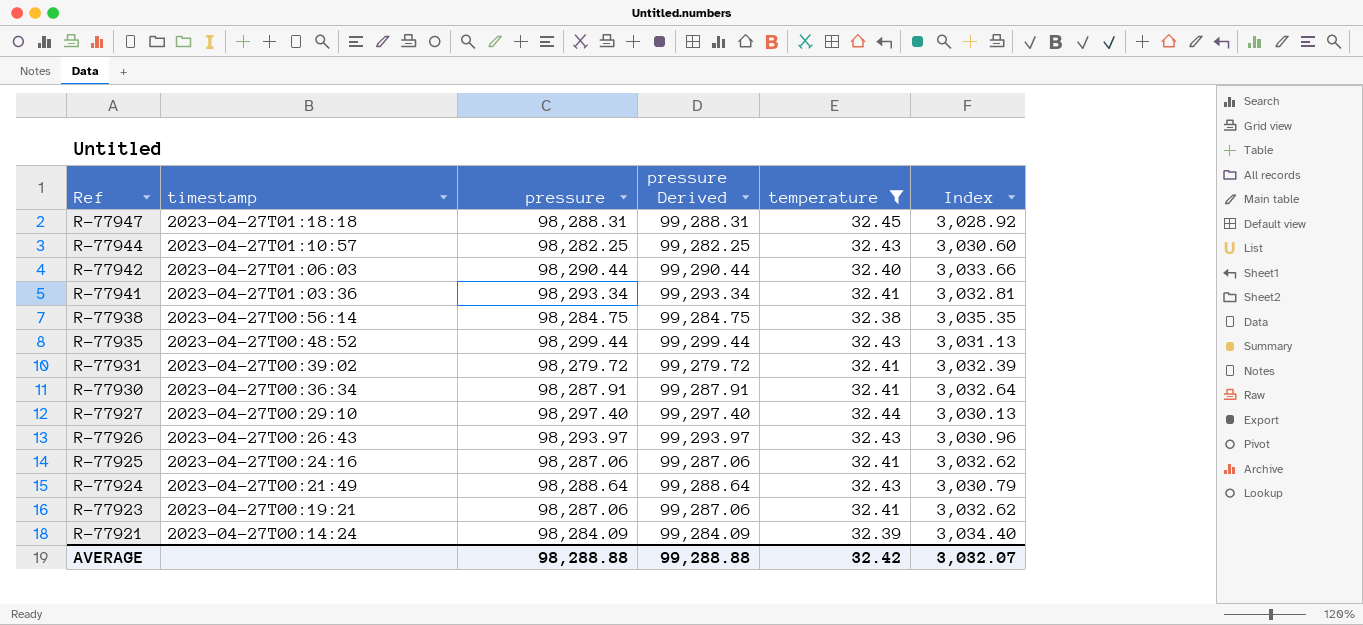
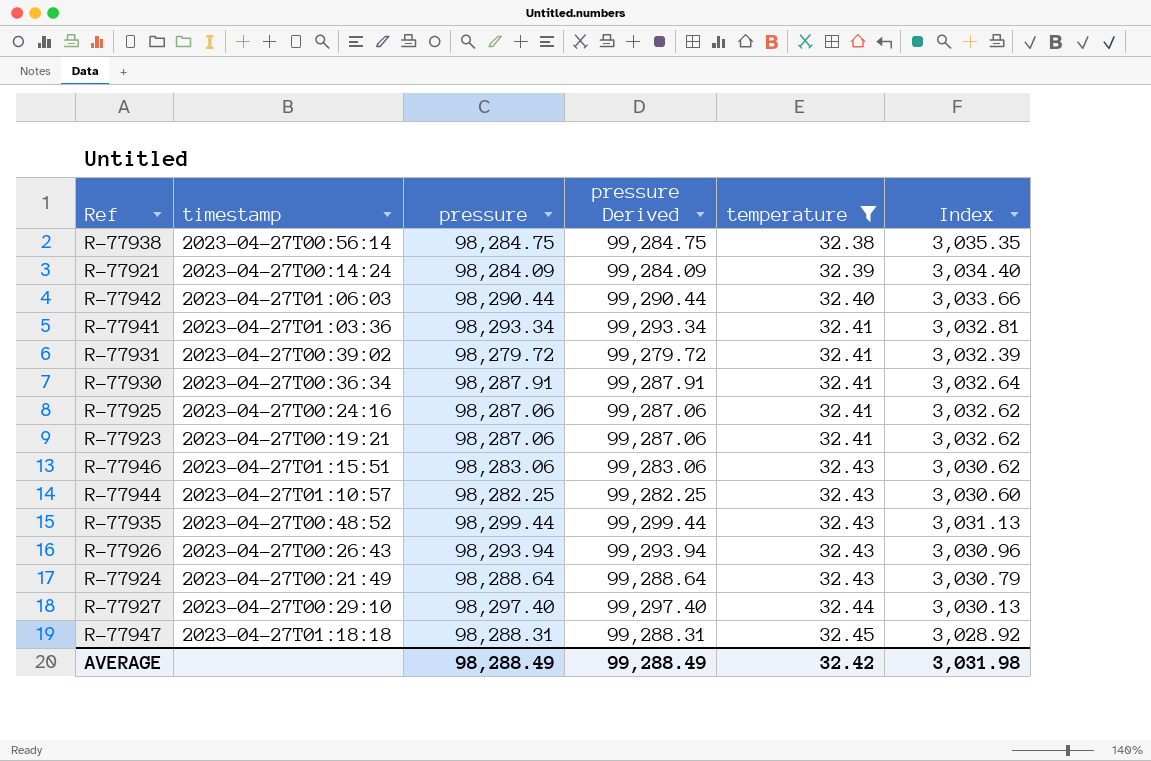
row order: Ref descending -> temperature ascending
row R-77946: none -> 2023-04-27T01:15:51 | 98,283.06 | 99,283.06 | 32.43 | 3,030.62
R-77926 | pressure: 98,293.97 -> 98,293.94
R-77926 | pressure Derived: 99,293.97 -> 99,293.94
AVERAGE | pressure: 98,288.88 -> 98,288.49
AVERAGE | pressure Derived: 99,288.88 -> 99,288.49
AVERAGE | Index: 3,032.07 -> 3,031.98

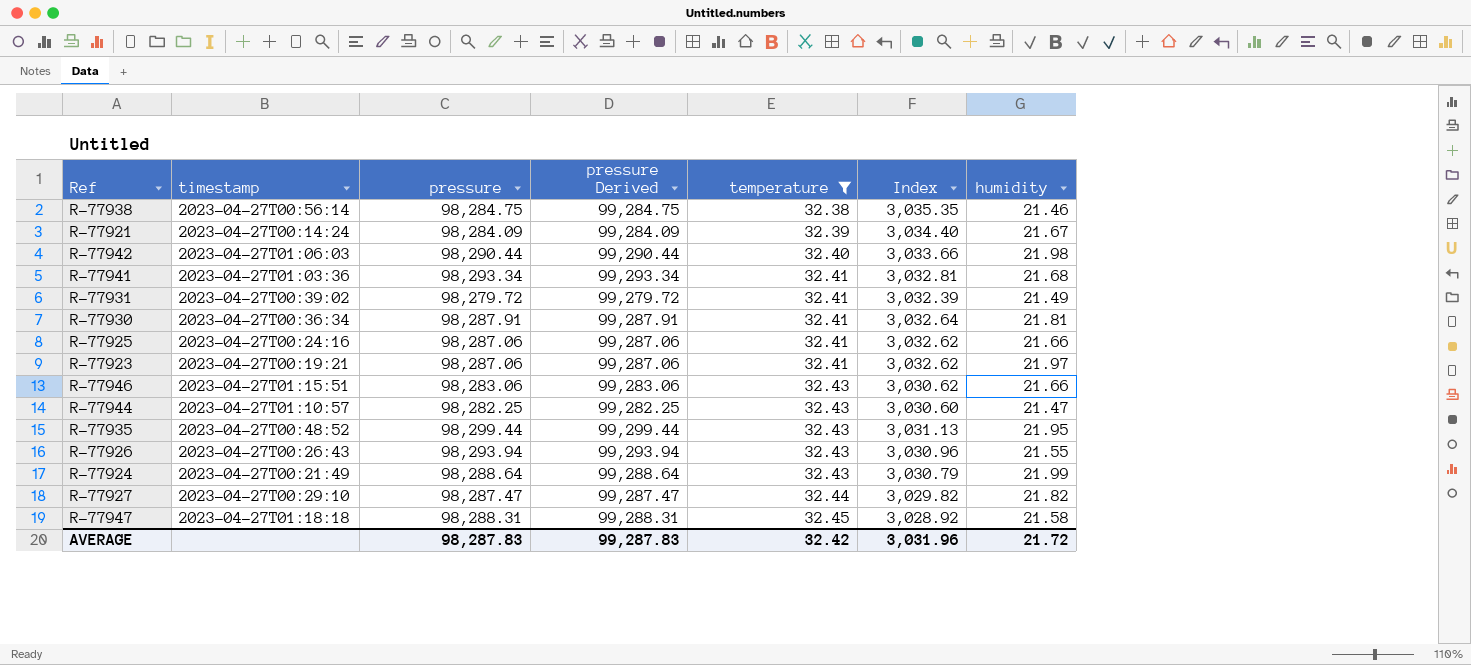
column humidity | position: none -> 7
R-77927 | pressure: 98,297.40 -> 98,287.47
R-77927 | pressure Derived: 99,297.40 -> 99,287.47
R-77927 | Index: 3,030.13 -> 3,029.82
AVERAGE | pressure: 98,288.49 -> 98,287.83
AVERAGE | pressure Derived: 99,288.49 -> 99,287.83
AVERAGE | Index: 3,031.98 -> 3,031.96

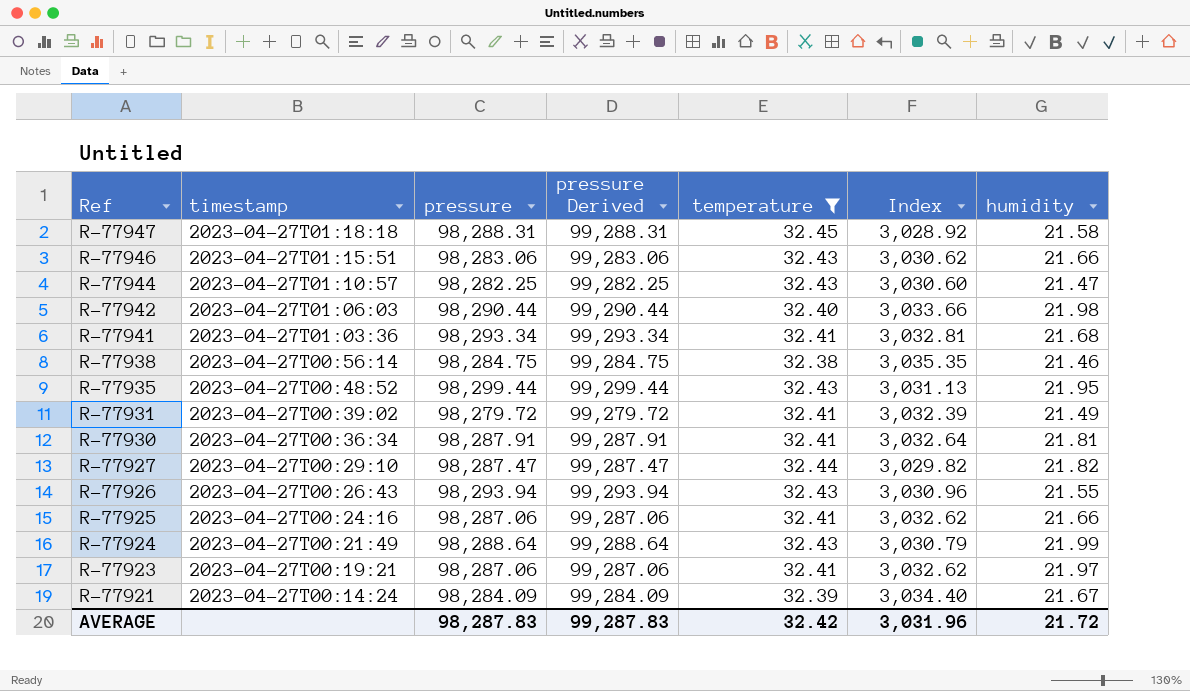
row order: temperature ascending -> Ref descending

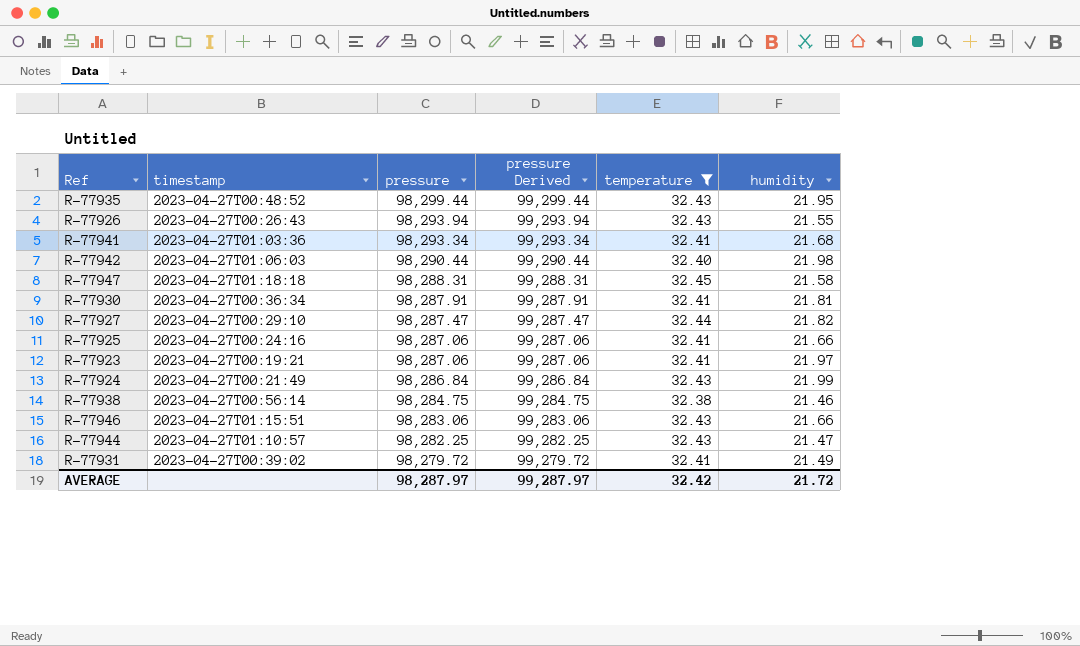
row order: Ref descending -> pressure descending
column Index | formula: [pressure] / [temperature] -> none
row R-77921: 2023-04-27T00:14:24 | 98,284.09 | 99,284.09 | 32.39 | 3,034.40 | 21.67 -> none
R-77924 | pressure: 98,288.64 -> 98,286.84
R-77924 | pressure Derived: 99,288.64 -> 99,286.84
AVERAGE | pressure: 98,287.83 -> 98,287.97
AVERAGE | pressure Derived: 99,287.83 -> 99,287.97

